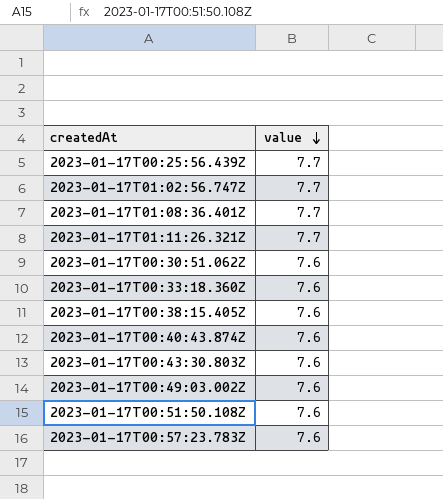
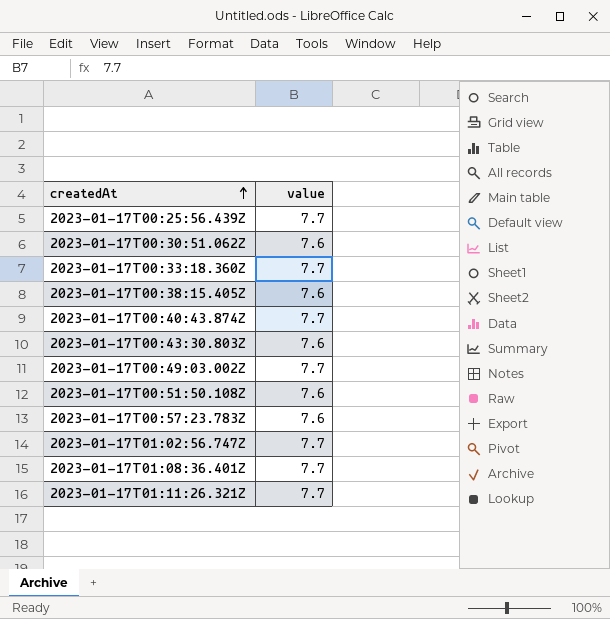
row order: value descending -> createdAt ascending
2023-01-17T00:33:18.360Z | value: 7.6 -> 7.7
2023-01-17T00:40:43.874Z | value: 7.6 -> 7.7
2023-01-17T00:49:03.002Z | value: 7.6 -> 7.7

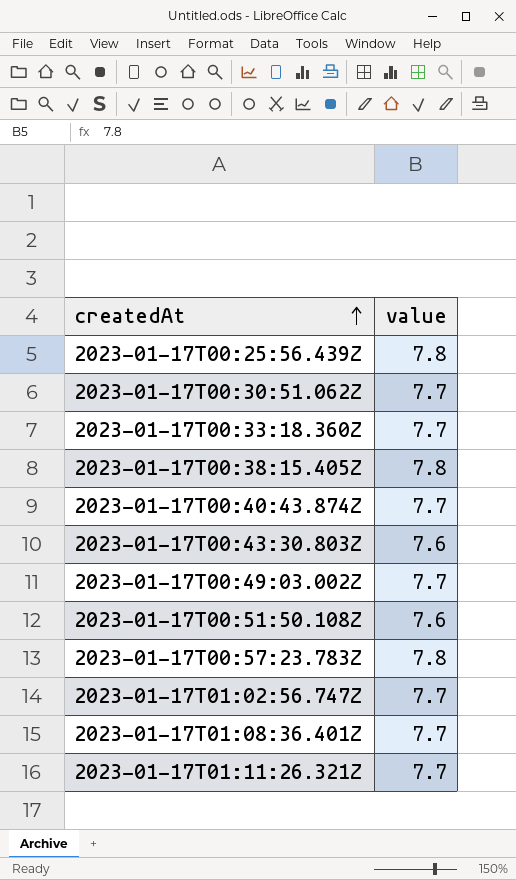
2023-01-17T00:25:56.439Z | value: 7.7 -> 7.8
2023-01-17T00:30:51.062Z | value: 7.6 -> 7.7
2023-01-17T00:38:15.405Z | value: 7.6 -> 7.8
2023-01-17T00:57:23.783Z | value: 7.6 -> 7.8

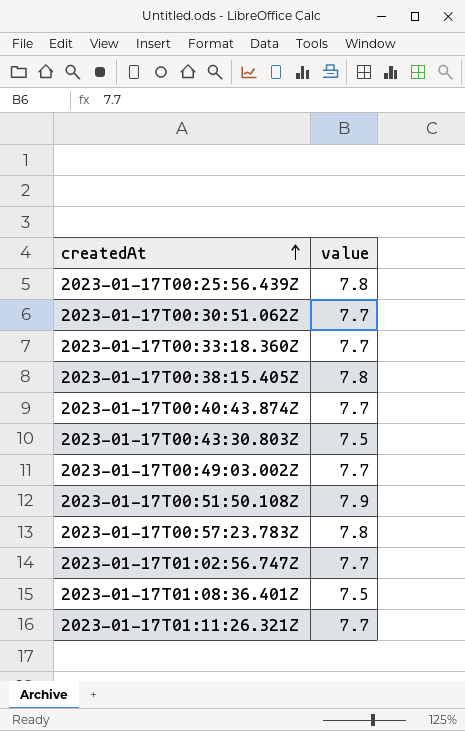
2023-01-17T00:43:30.803Z | value: 7.6 -> 7.5
2023-01-17T00:51:50.108Z | value: 7.6 -> 7.9
2023-01-17T01:08:36.401Z | value: 7.7 -> 7.5

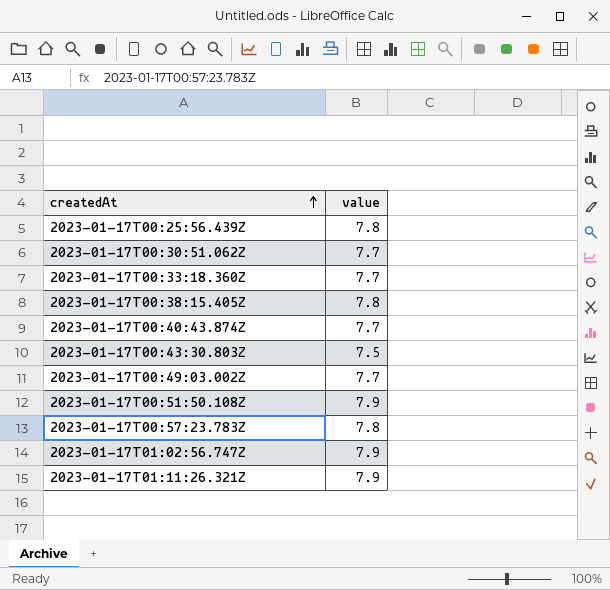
row 2023-01-17T01:08:36.401Z: 7.5 -> none
2023-01-17T01:02:56.747Z | value: 7.7 -> 7.9
2023-01-17T01:11:26.321Z | value: 7.7 -> 7.9

